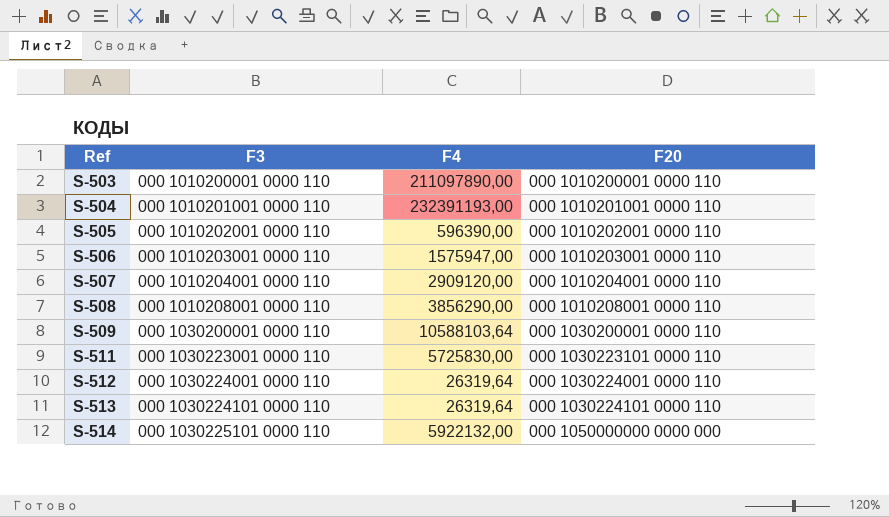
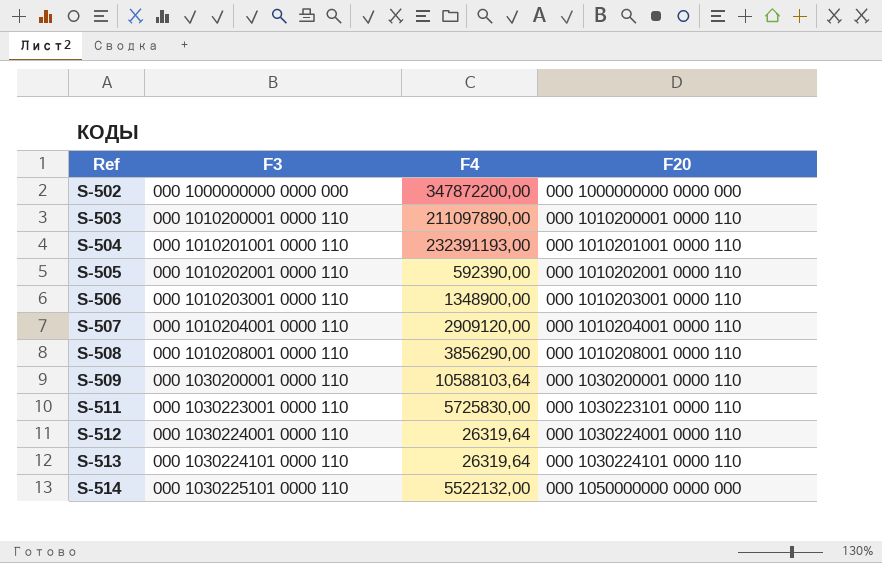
row S-502: none -> 000 1000000000 0000 000 | 347872200,00 | 000 1000000000 0000 000
S-505 | F4: 596390,00 -> 592390,00
S-506 | F4: 1575947,00 -> 1348900,00
S-514 | F4: 5922132,00 -> 5522132,00

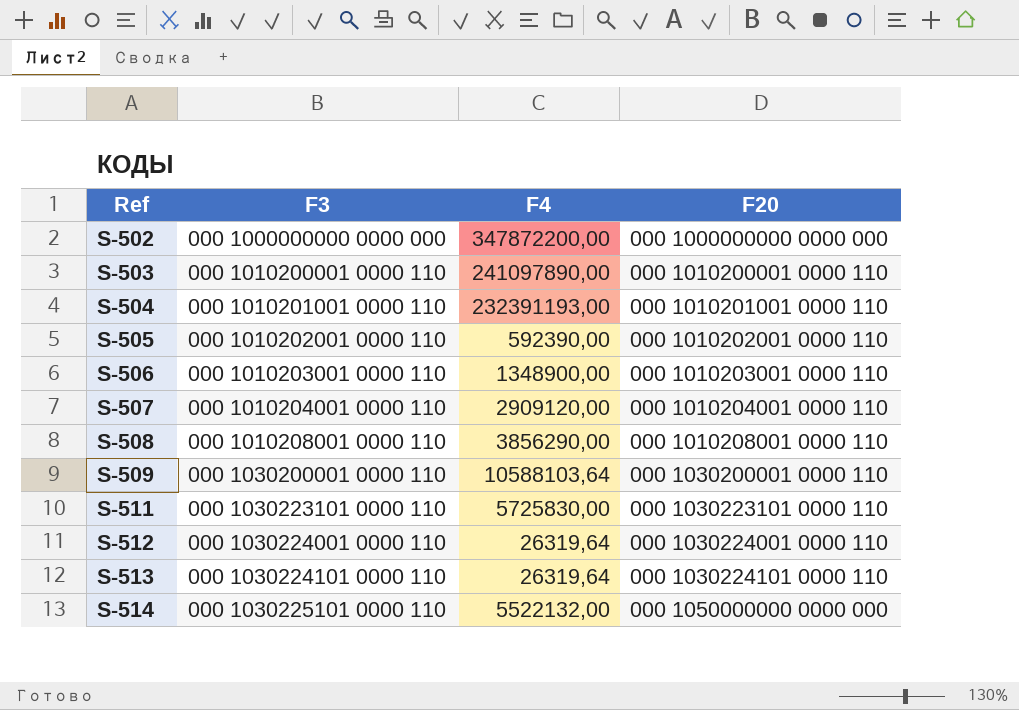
S-503 | F4: 211097890,00 -> 241097890,00
S-511 | F3: 000 1030223001 0000 110 -> 000 1030223101 0000 110

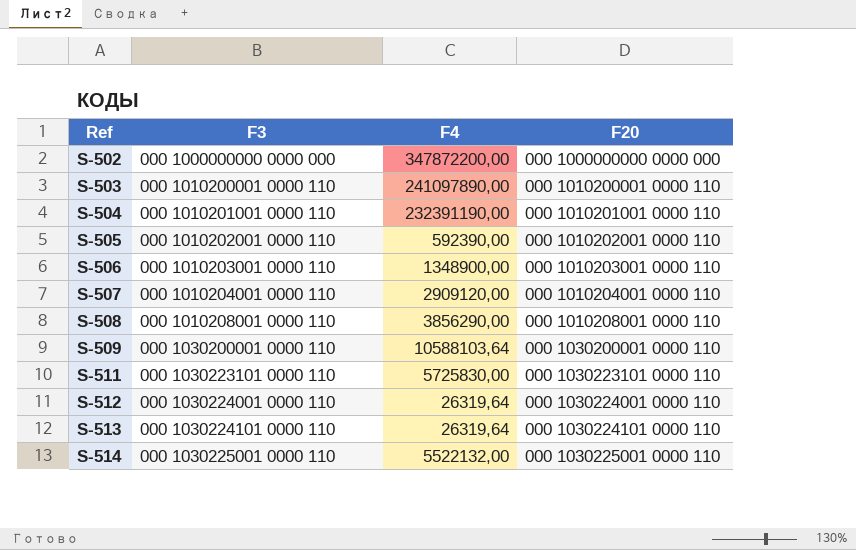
S-504 | F4: 232391193,00 -> 232391190,00
S-514 | F3: 000 1030225101 0000 110 -> 000 1030225001 0000 110
S-514 | F20: 000 1050000000 0000 000 -> 000 1030225001 0000 110

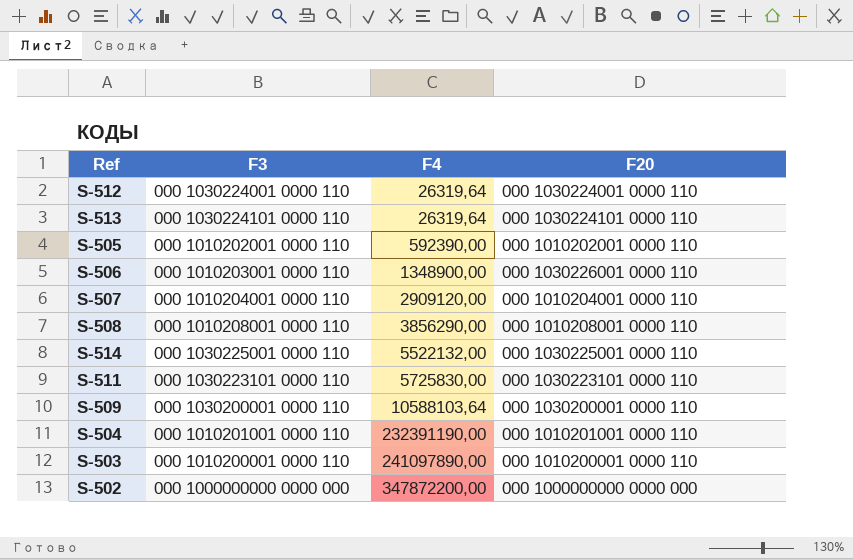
row order: Ref ascending -> F4 ascending
S-506 | F20: 000 1010203001 0000 110 -> 000 1030226001 0000 110

